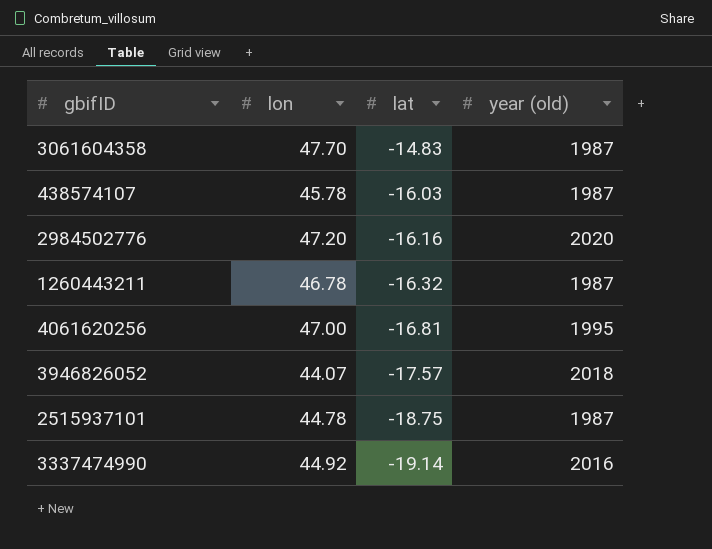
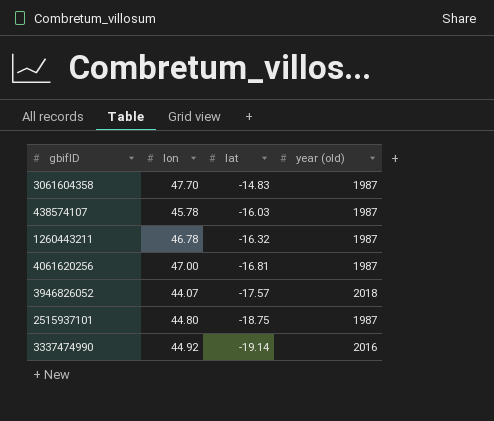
row 2984502776: 47.20 | -16.16 | 2020 -> none
4061620256 | year (old): 1995 -> 1987
2515937101 | lon: 44.78 -> 44.80

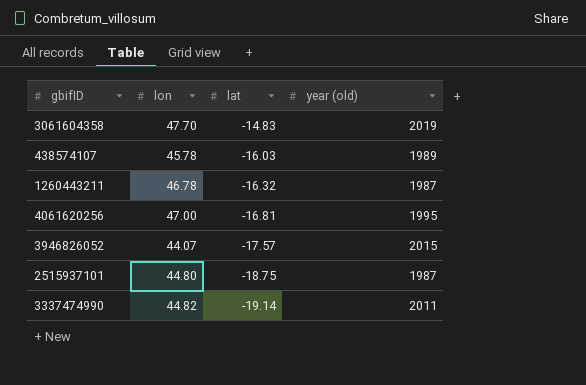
3061604358 | year (old): 1987 -> 2019
438574107 | year (old): 1987 -> 1989
4061620256 | year (old): 1987 -> 1995
3946826052 | year (old): 2018 -> 2015
3337474990 | lon: 44.92 -> 44.82
3337474990 | year (old): 2016 -> 2011

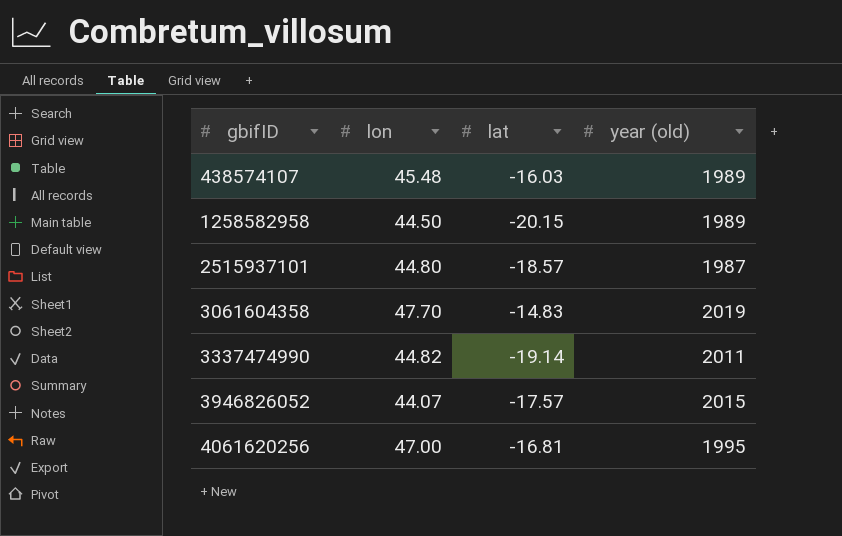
row order: lat descending -> gbifID ascending
row 1260443211: 46.78 | -16.32 | 1987 -> none
438574107 | lon: 45.78 -> 45.48
row 1258582958: none -> 44.50 | -20.15 | 1989
2515937101 | lat: -18.75 -> -18.57

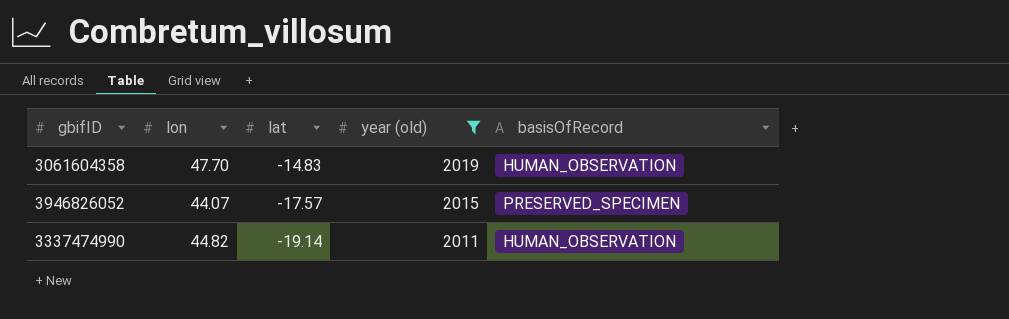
filter: none -> year (old) >= 2011
row order: gbifID ascending -> lat descending
column basisOfRecord | position: none -> 5

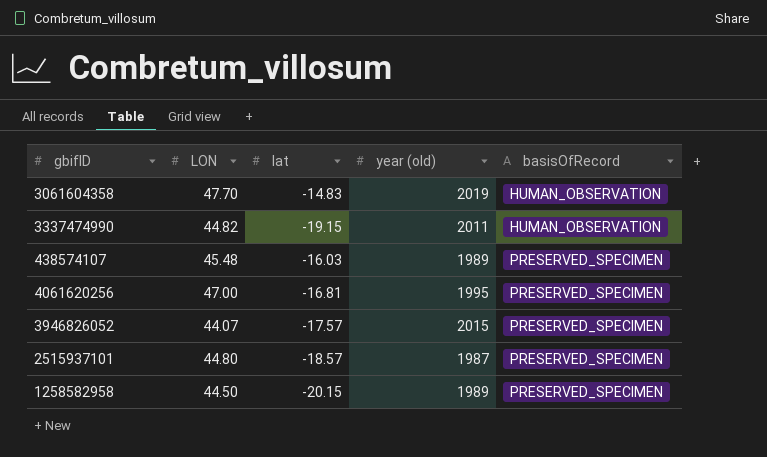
filter: year (old) >= 2011 -> none
row order: lat descending -> basisOfRecord ascending
column name: lon -> LON
3337474990 | lat: -19.14 -> -19.15

